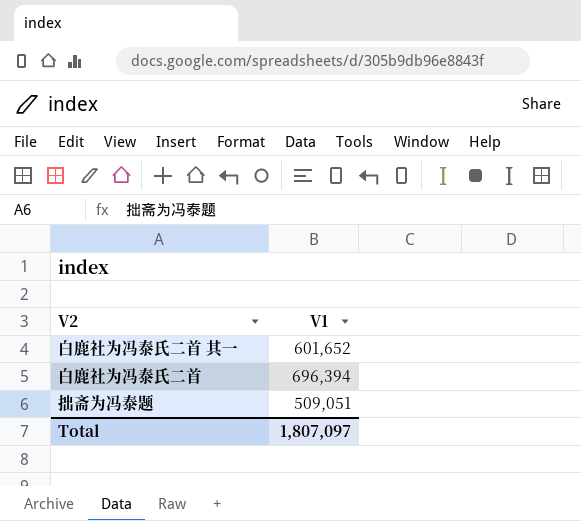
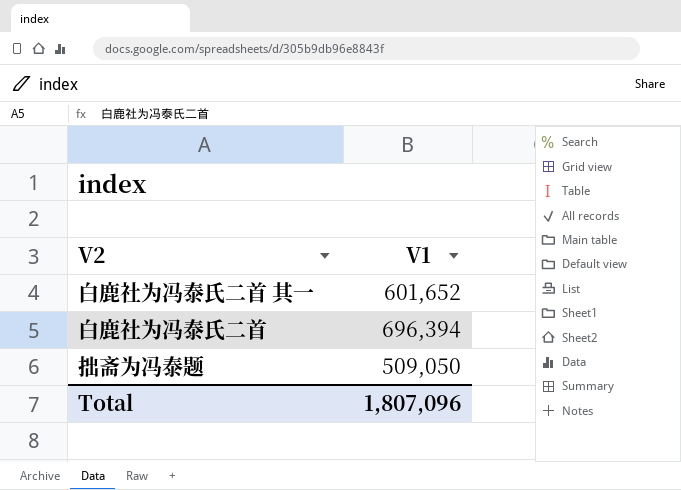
拙斋为冯泰题 | V1: 509,051 -> 509,050
Total | V1: 1,807,097 -> 1,807,096

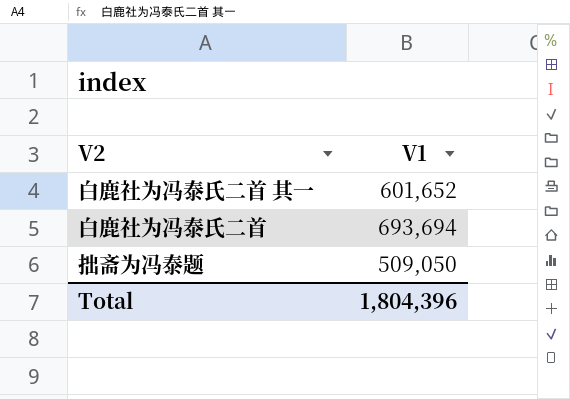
白鹿社为冯泰氏二首 | V1: 696,394 -> 693,694
Total | V1: 1,807,096 -> 1,804,396

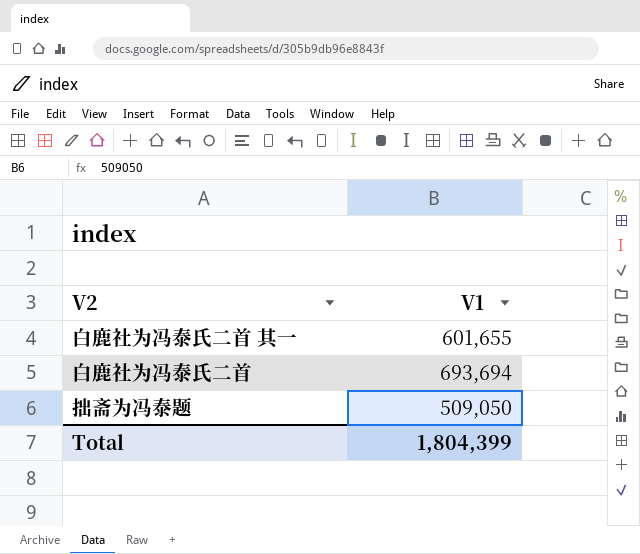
白鹿社为冯泰氏二首 其一 | V1: 601,652 -> 601,655
Total | V1: 1,804,396 -> 1,804,399

